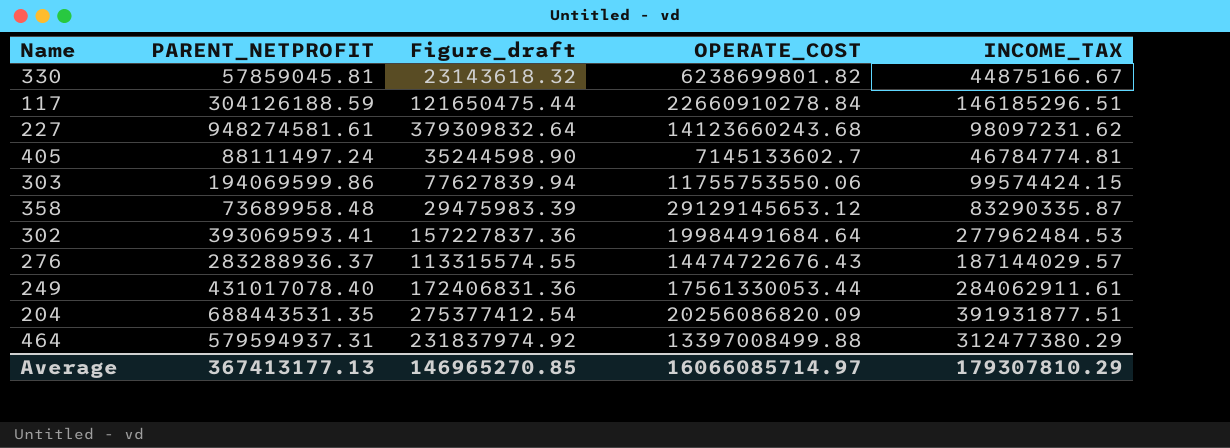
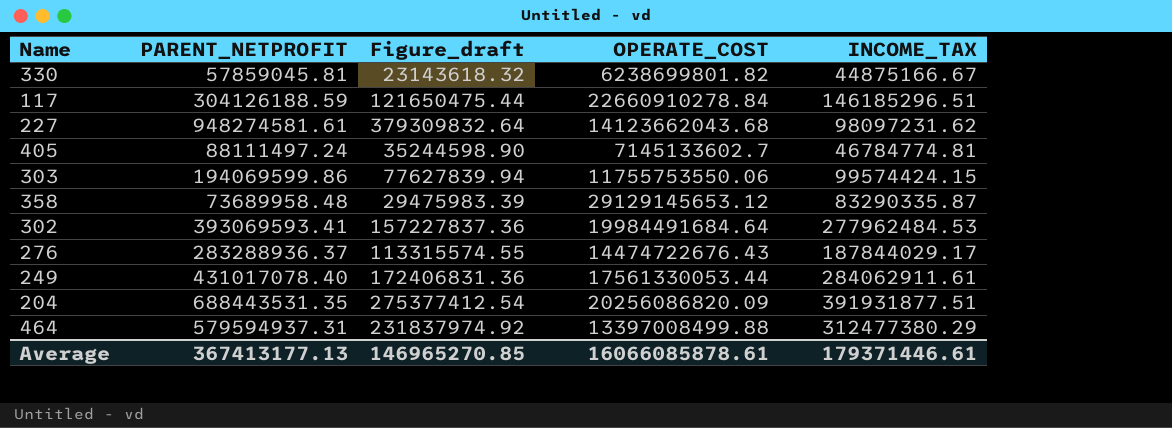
227 | OPERATE_COST: 14123660243.68 -> 14123662043.68
276 | INCOME_TAX: 187144029.57 -> 187844029.17
Average | OPERATE_COST: 16066085714.97 -> 16066085878.61
Average | INCOME_TAX: 179307810.29 -> 179371446.61

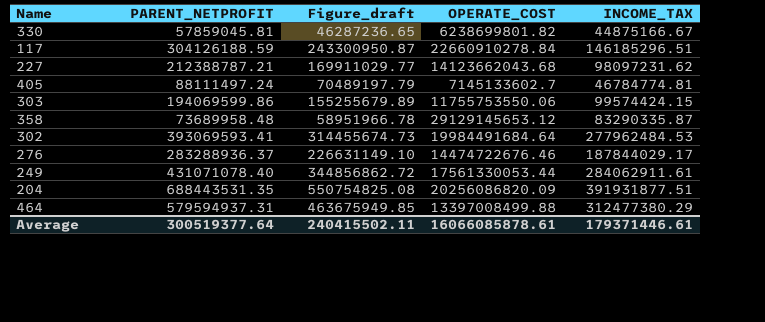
column Figure_draft | formula: [PARENT_NETPROFIT] * 0.4 -> [PARENT_NETPROFIT] * 0.8
227 | PARENT_NETPROFIT: 948274581.61 -> 212388787.21
276 | OPERATE_COST: 14474722676.43 -> 14474722676.46
249 | PARENT_NETPROFIT: 431017078.40 -> 431071078.40
Average | PARENT_NETPROFIT: 367413177.13 -> 300519377.64
Average | Figure_draft: 146965270.85 -> 240415502.11

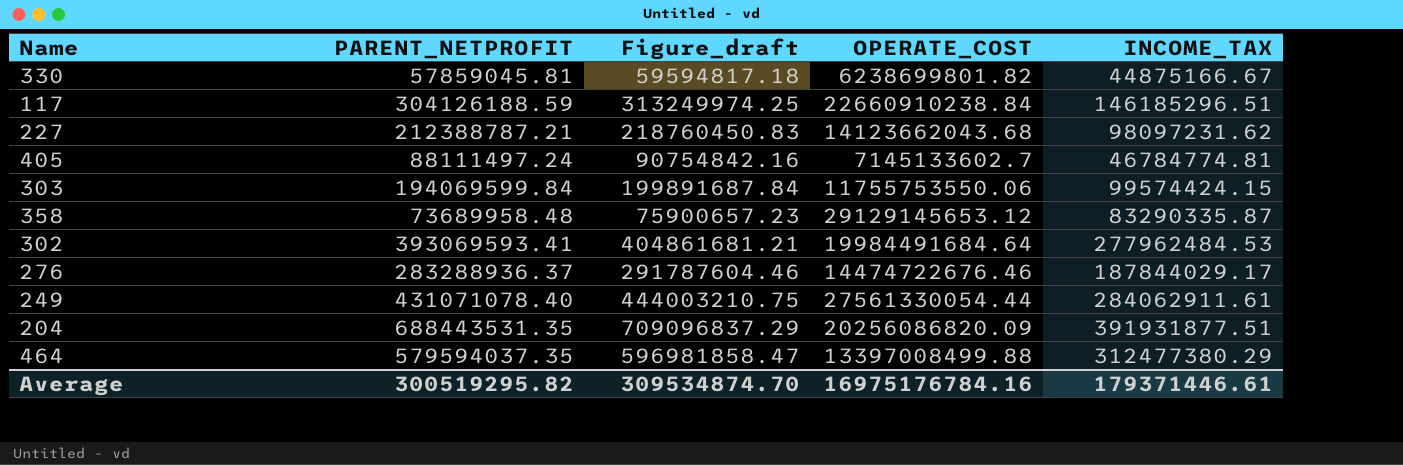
column Figure_draft | formula: [PARENT_NETPROFIT] * 0.8 -> [PARENT_NETPROFIT] * 1.03
117 | OPERATE_COST: 22660910278.84 -> 22660910238.84
303 | PARENT_NETPROFIT: 194069599.86 -> 194069599.84
249 | OPERATE_COST: 17561330053.44 -> 27561330054.44
464 | PARENT_NETPROFIT: 579594937.31 -> 579594037.35
Average | PARENT_NETPROFIT: 300519377.64 -> 300519295.82
Average | Figure_draft: 240415502.11 -> 309534874.70
Average | OPERATE_COST: 16066085878.61 -> 16975176784.16

